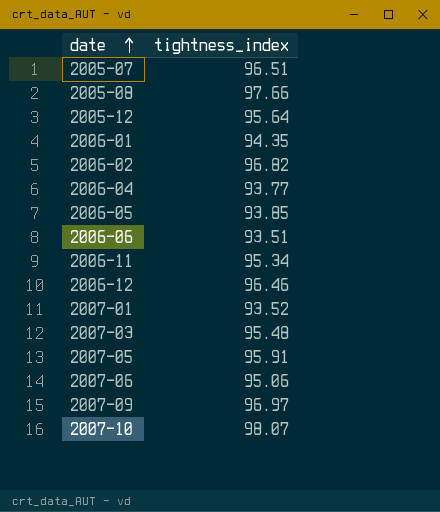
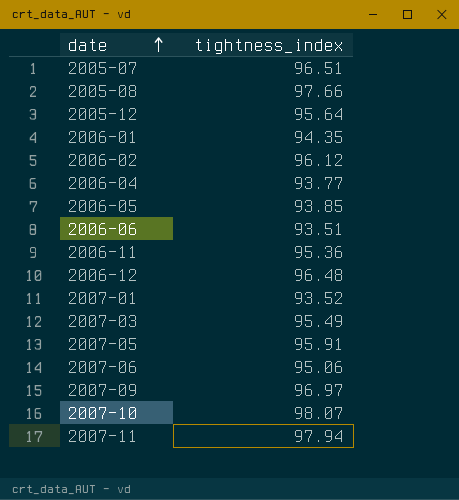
2006-02 | tightness_index: 96.82 -> 96.12
2006-11 | tightness_index: 95.34 -> 95.36
2006-12 | tightness_index: 96.46 -> 96.48
2007-03 | tightness_index: 95.48 -> 95.49
row 2007-11: none -> 97.94

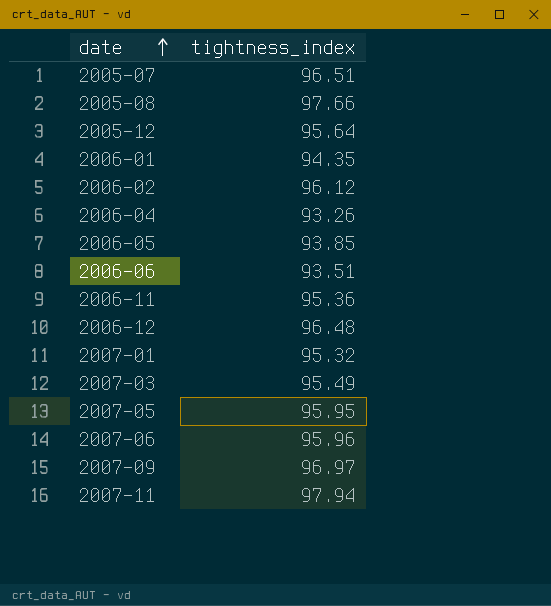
row 2007-10: 98.07 -> none
2006-04 | tightness_index: 93.77 -> 93.26
2007-01 | tightness_index: 93.52 -> 95.32
2007-05 | tightness_index: 95.91 -> 95.95
2007-06 | tightness_index: 95.06 -> 95.96

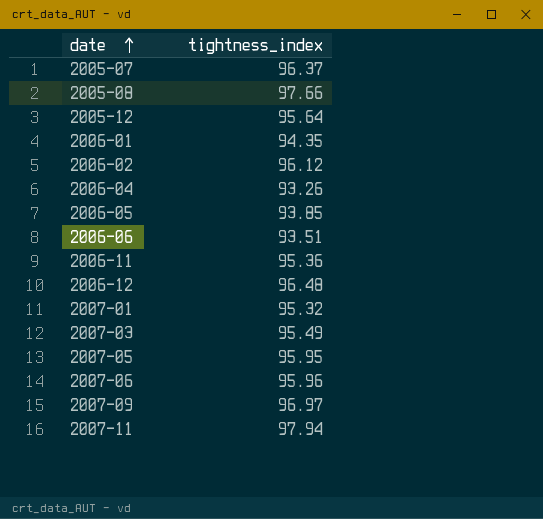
2005-07 | tightness_index: 96.51 -> 96.37

